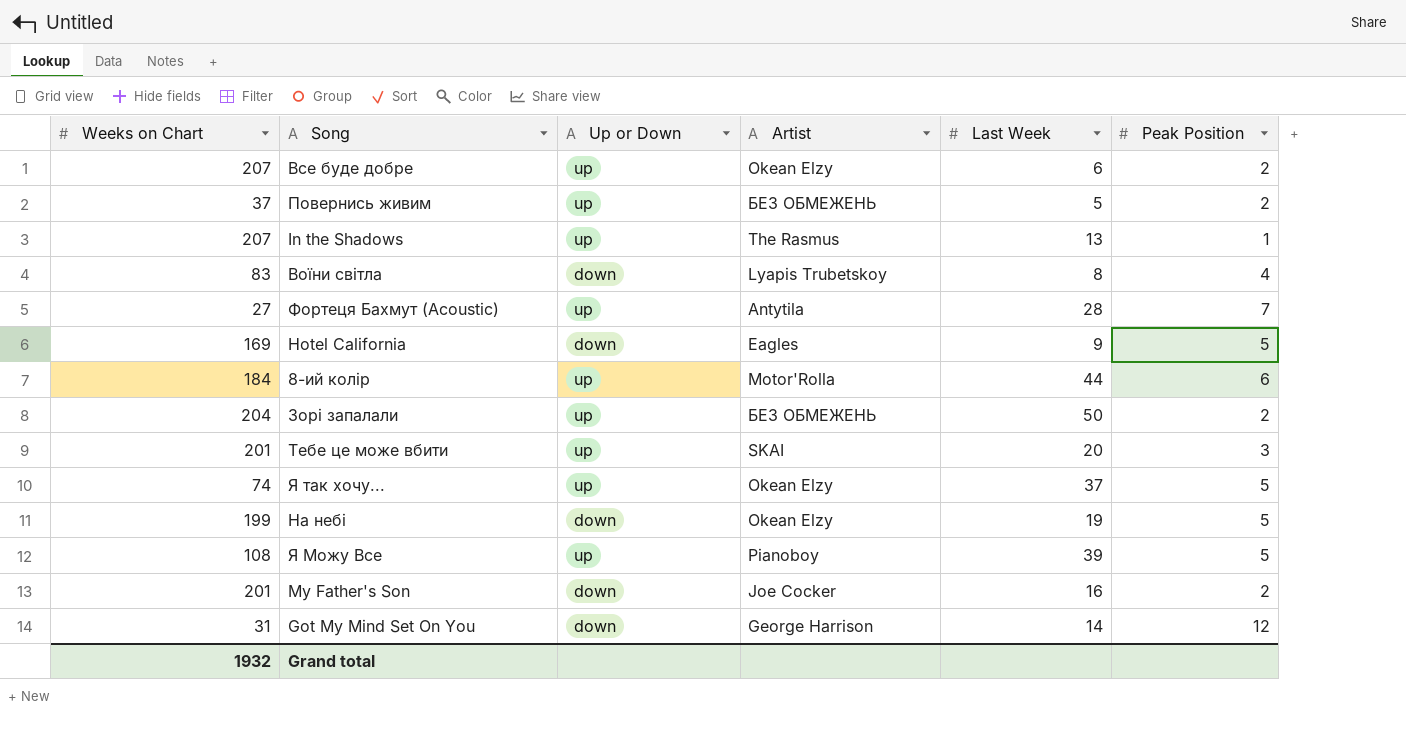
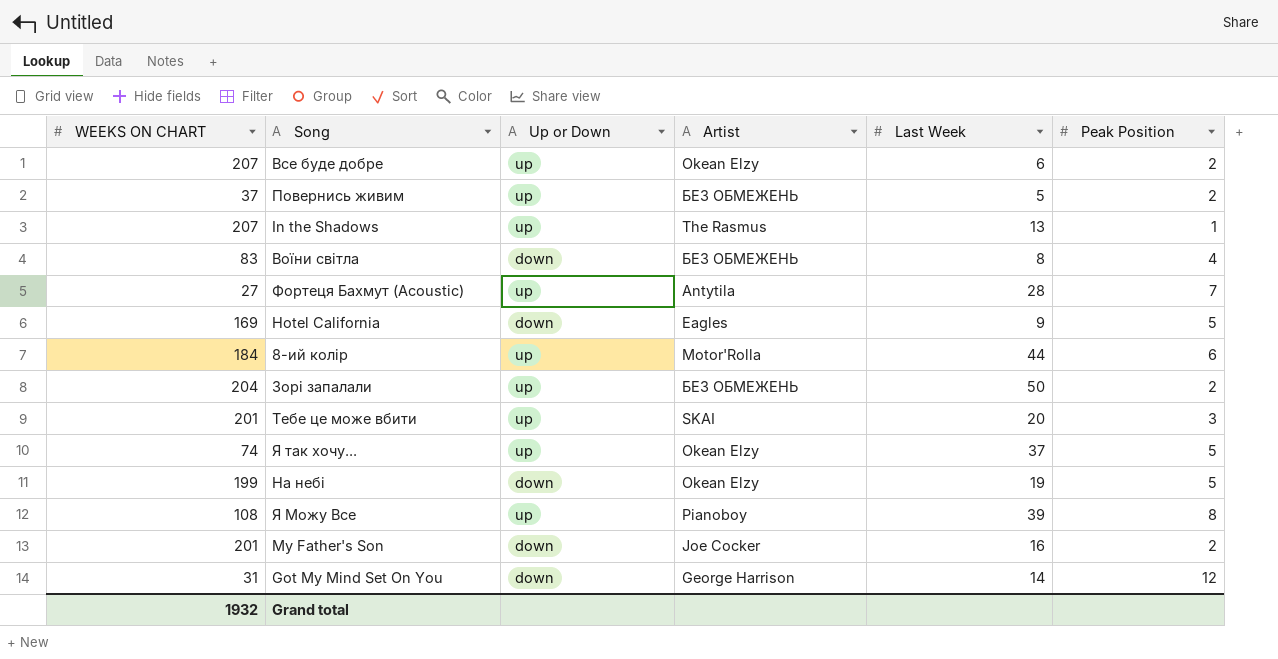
column name: Weeks on Chart -> WEEKS ON CHART
Воїни світла | Artist: Lyapis Trubetskoy -> БЕЗ ОБМЕЖЕНЬ
Я Можу Все | Peak Position: 5 -> 8

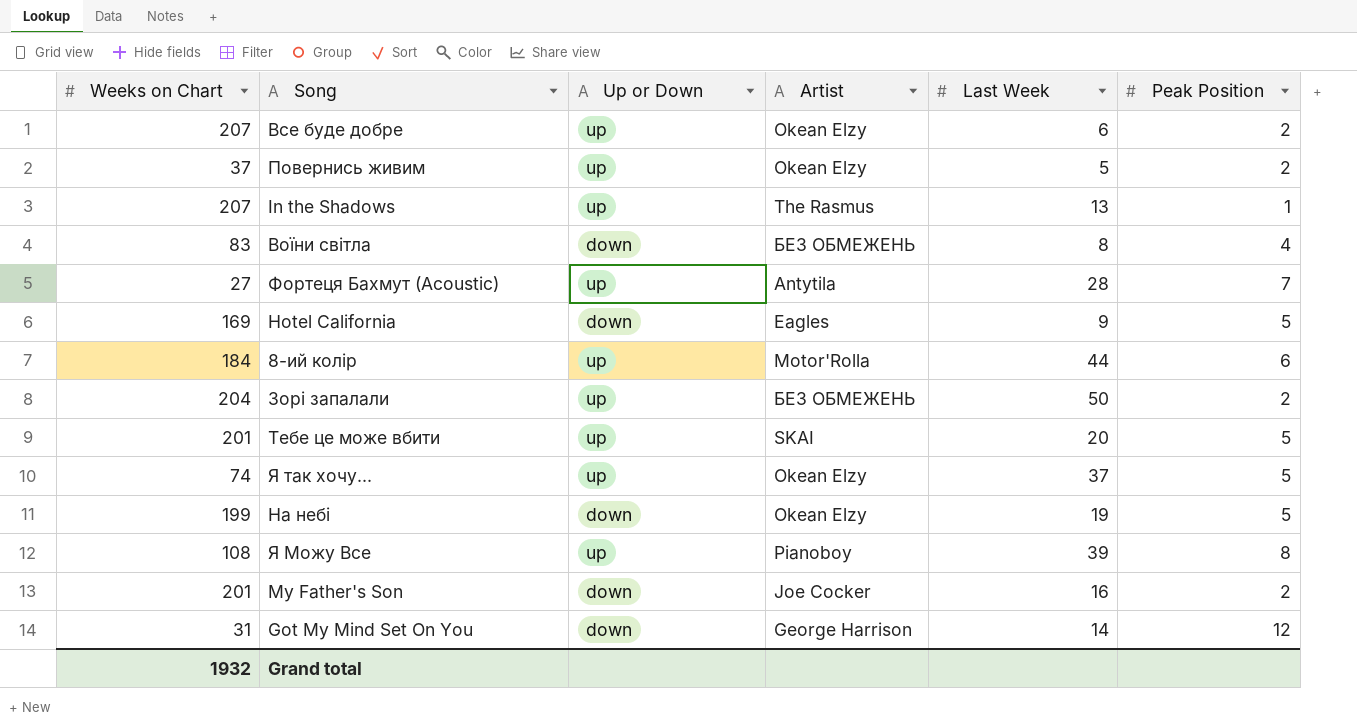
column name: WEEKS ON CHART -> Weeks on Chart
Повернись живим | Artist: БЕЗ ОБМЕЖЕНЬ -> Okean Elzy
Тебе це може вбити | Peak Position: 3 -> 5

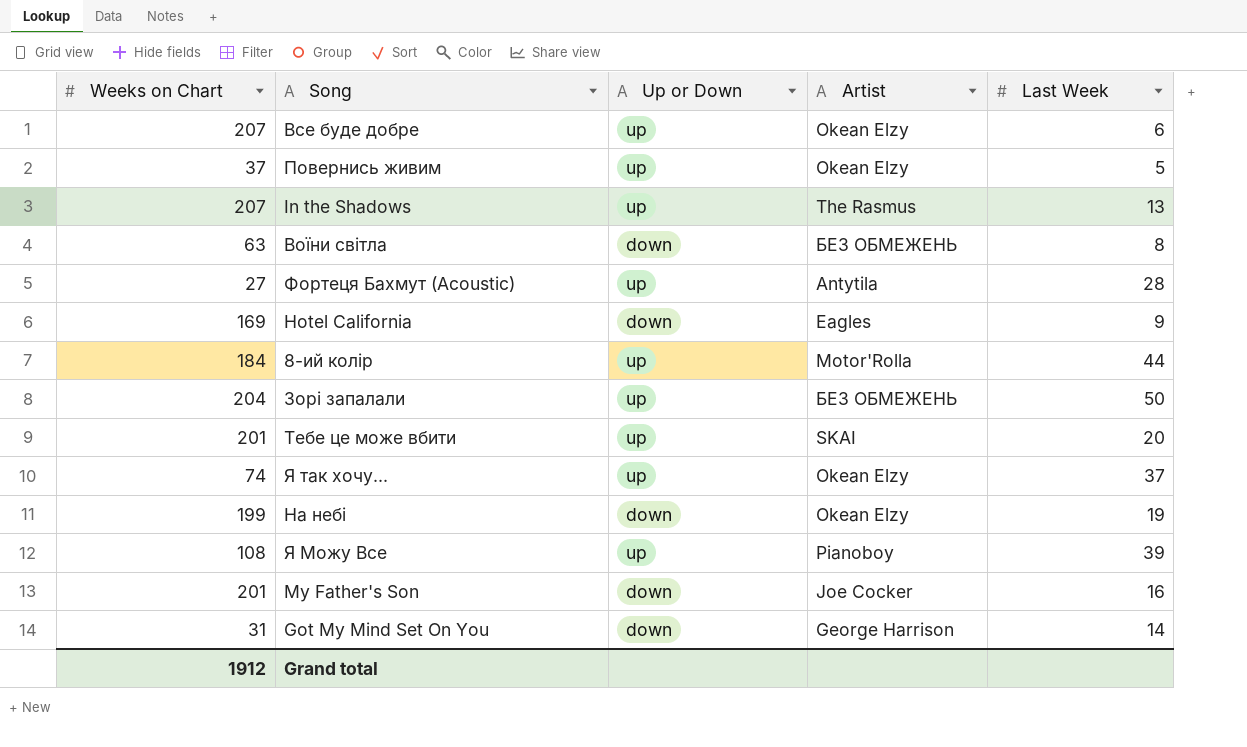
column Peak Position | position: 6 -> none
Воїни світла | Weeks on Chart: 83 -> 63
Grand total | Weeks on Chart: 1932 -> 1912

